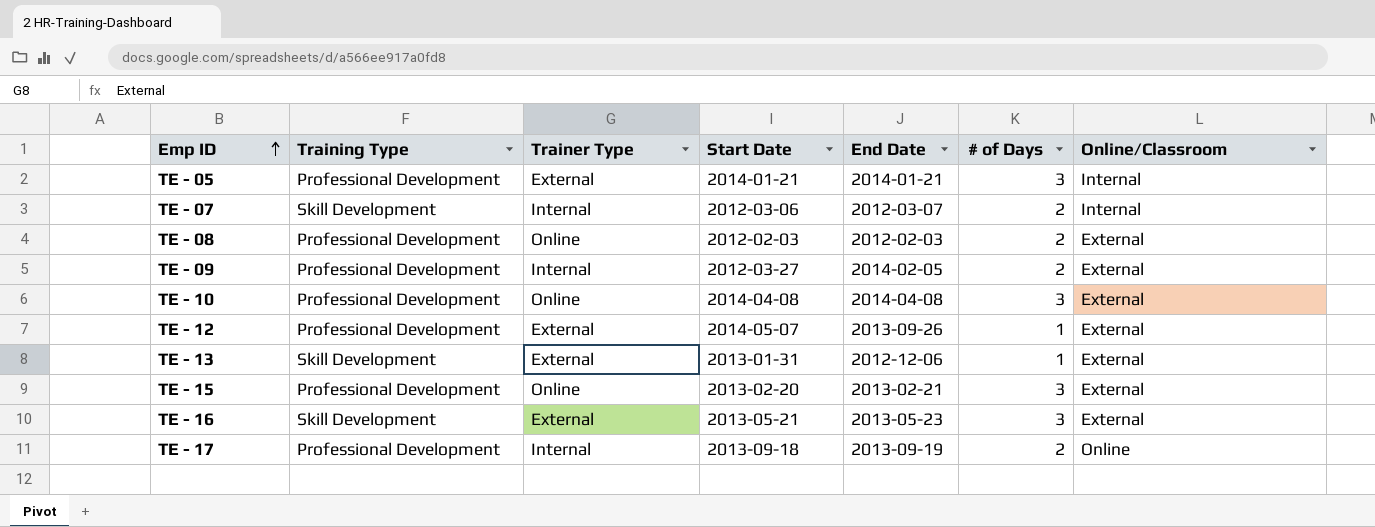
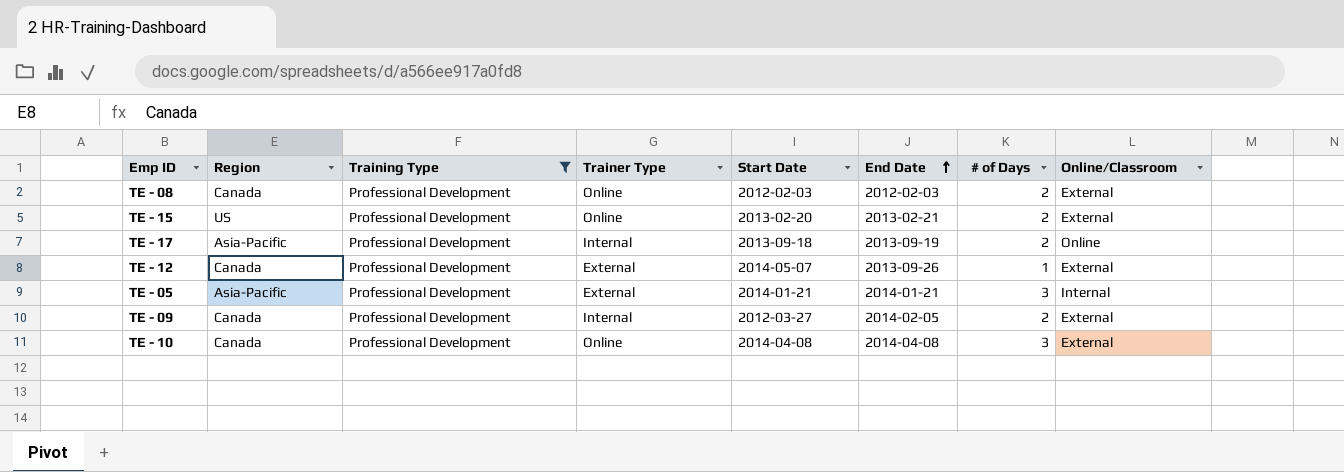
filter: none -> Training Type = Professional Development
row order: Emp ID ascending -> End Date ascending
column Region | position: none -> 2
TE - 15 | # of Days: 3 -> 2

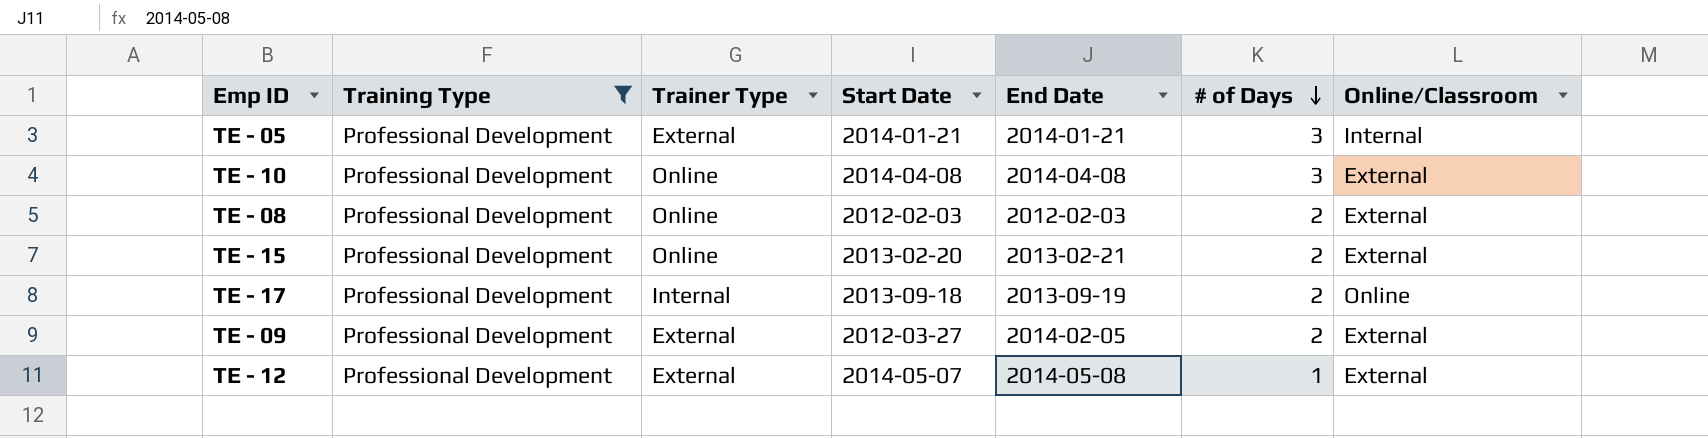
row order: End Date ascending -> # of Days descending
column Region | position: 2 -> none
TE - 09 | Trainer Type: Internal -> External
TE - 12 | End Date: 2013-09-26 -> 2014-05-08

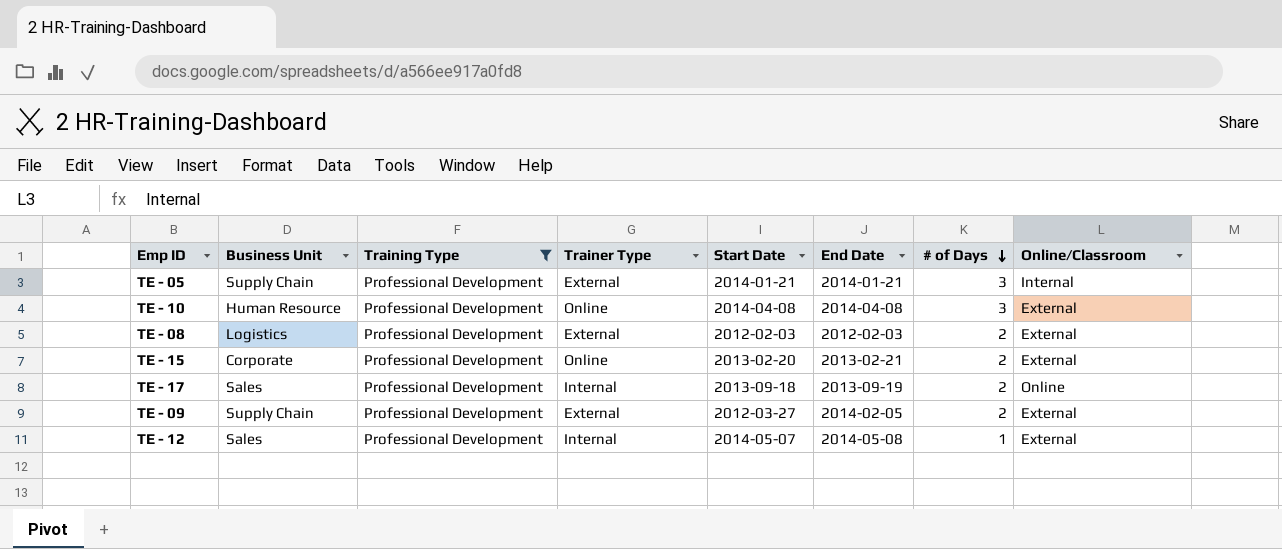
column Business Unit | position: none -> 2
TE - 08 | Trainer Type: Online -> External
TE - 12 | Trainer Type: External -> Internal

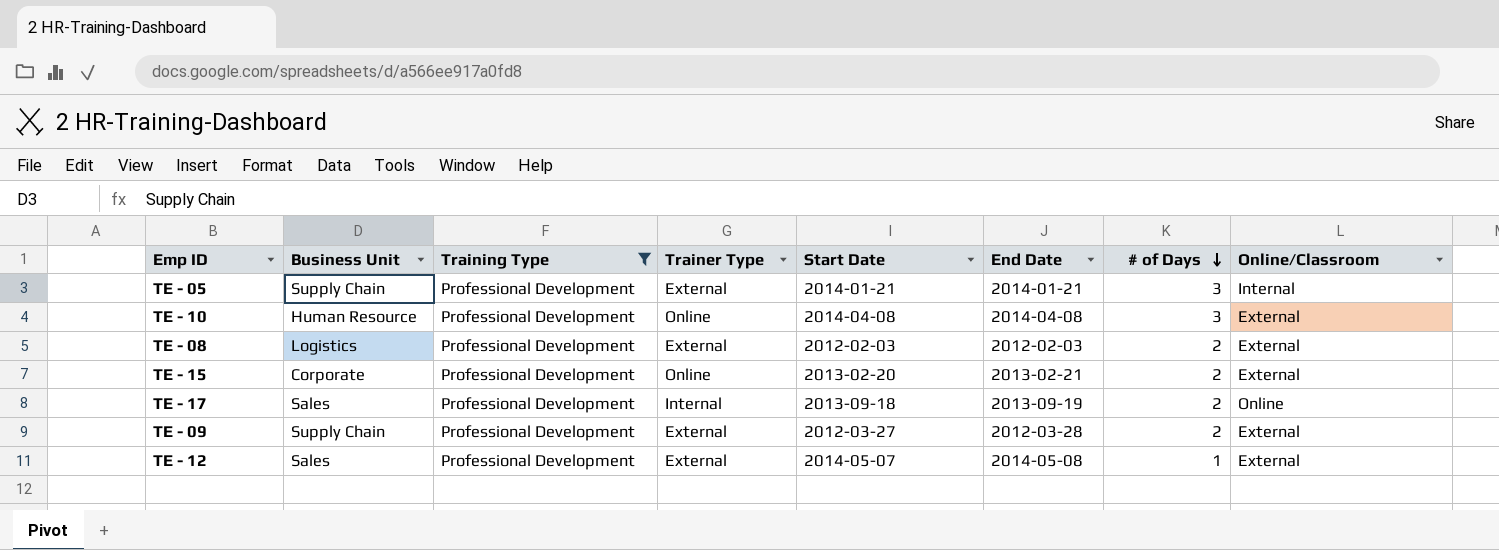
TE - 09 | End Date: 2014-02-05 -> 2012-03-28
TE - 12 | Trainer Type: Internal -> External

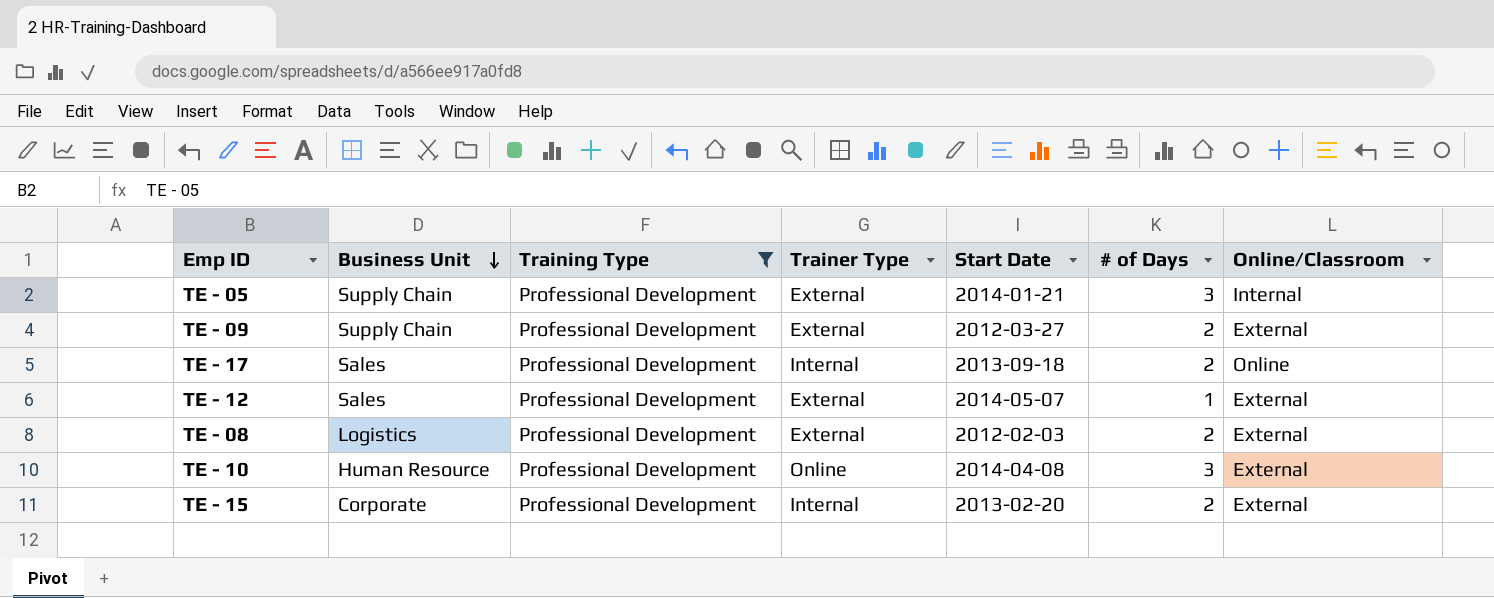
row order: # of Days descending -> Business Unit descending
column End Date | position: 6 -> none
TE - 15 | Trainer Type: Online -> Internal

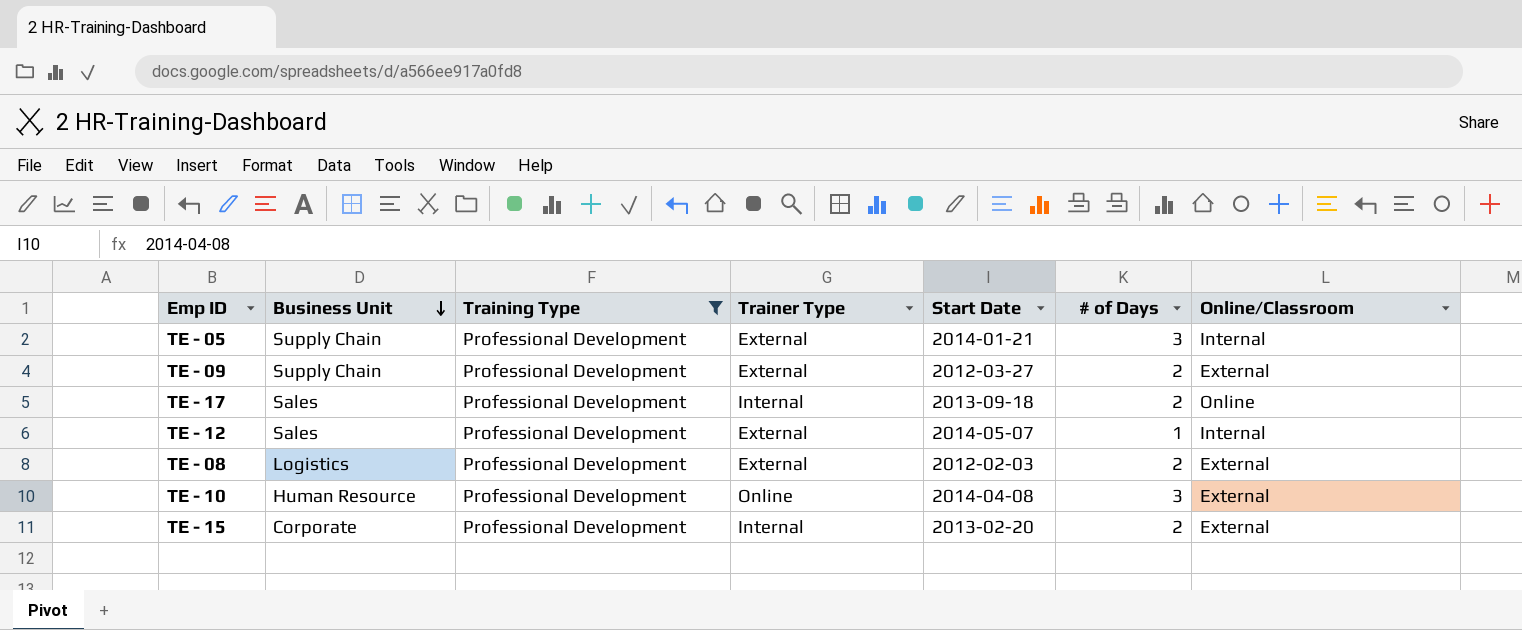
TE - 12 | Online/Classroom: External -> Internal

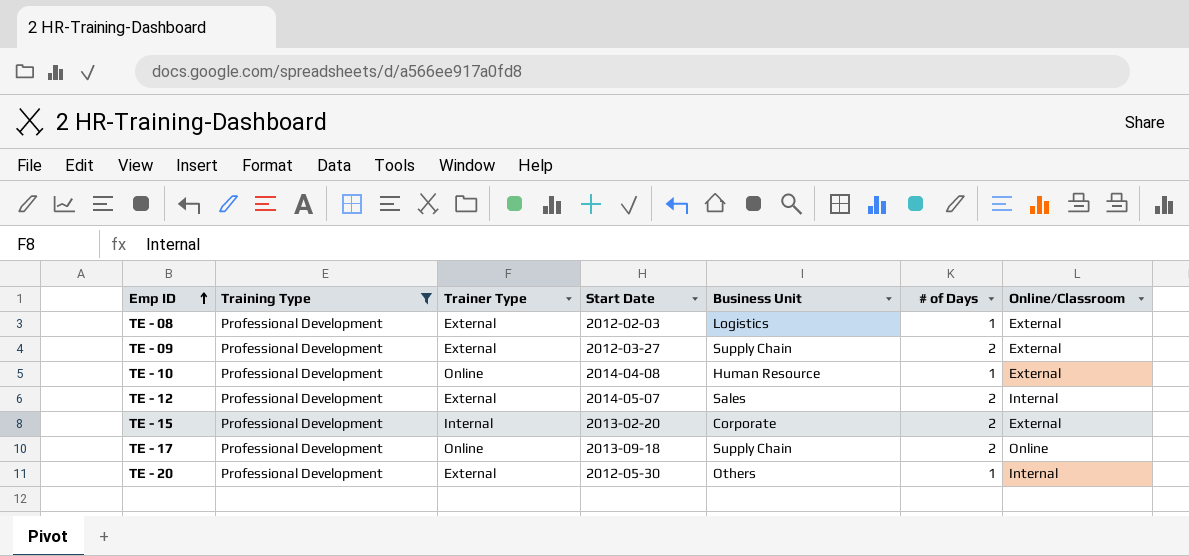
row order: Business Unit descending -> Emp ID ascending
column Business Unit | position: 2 -> 5
row TE - 05: Supply Chain | Professional Development | External | 2014-01-21 | 3 | Internal -> none
TE - 08 | # of Days: 2 -> 1
TE - 10 | # of Days: 3 -> 1
TE - 12 | # of Days: 1 -> 2
TE - 17 | Trainer Type: Internal -> Online
TE - 17 | Business Unit: Sales -> Supply Chain
row TE - 20: none -> Professional Development | External | 2012-05-30 | Others | 1 | Internal

